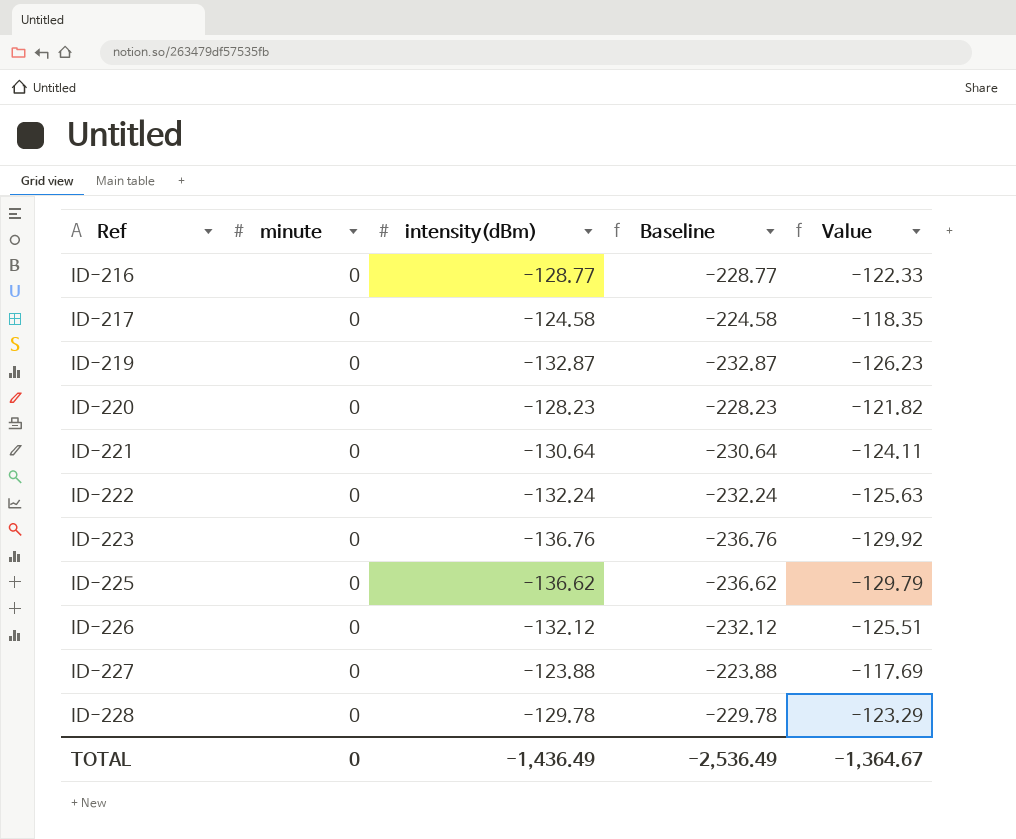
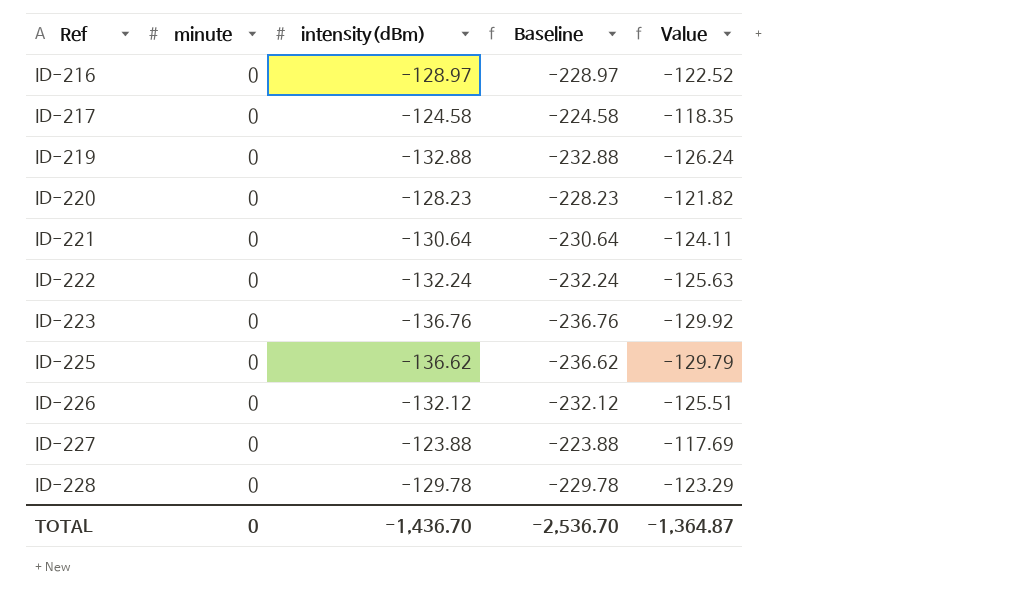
ID-216 | intensity(dBm): -128.77 -> -128.97
ID-216 | Baseline: -228.77 -> -228.97
ID-216 | Value: -122.33 -> -122.52
ID-219 | intensity(dBm): -132.87 -> -132.88
ID-219 | Baseline: -232.87 -> -232.88
ID-219 | Value: -126.23 -> -126.24
TOTAL | intensity(dBm): -1,436.49 -> -1,436.70
TOTAL | Baseline: -2,536.49 -> -2,536.70
TOTAL | Value: -1,364.67 -> -1,364.87

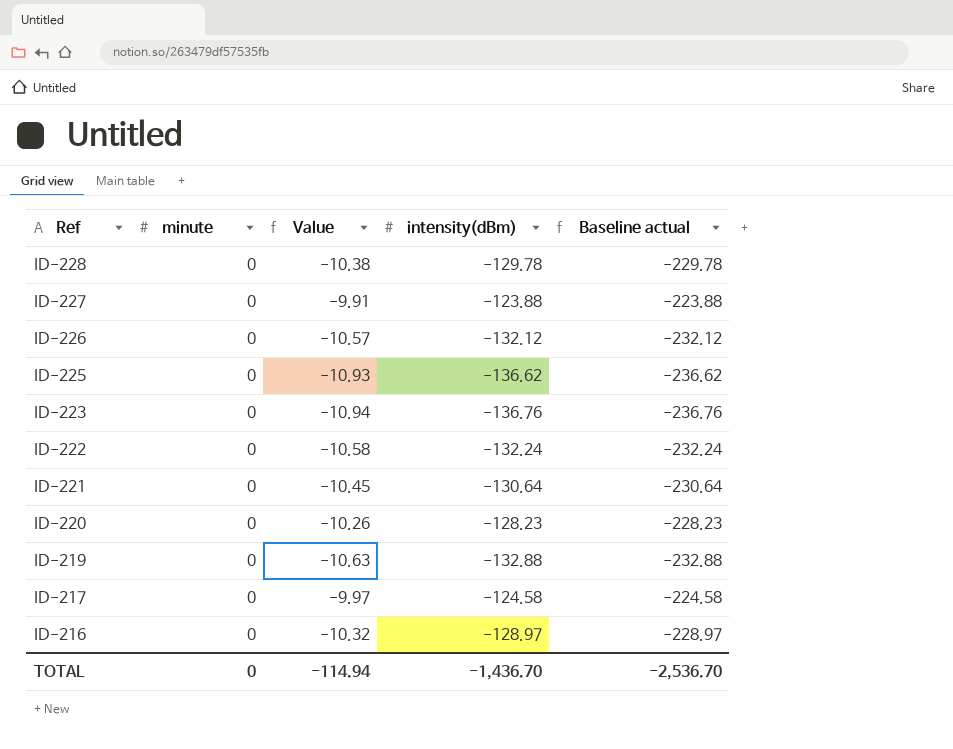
row order: Ref ascending -> Ref descending
column Value | formula: [intensity(dBm)] * 0.95 -> [intensity(dBm)] * 0.08
column Value | position: 5 -> 3
column name: Baseline -> Baseline actual
TOTAL | Value: -1,364.87 -> -114.94

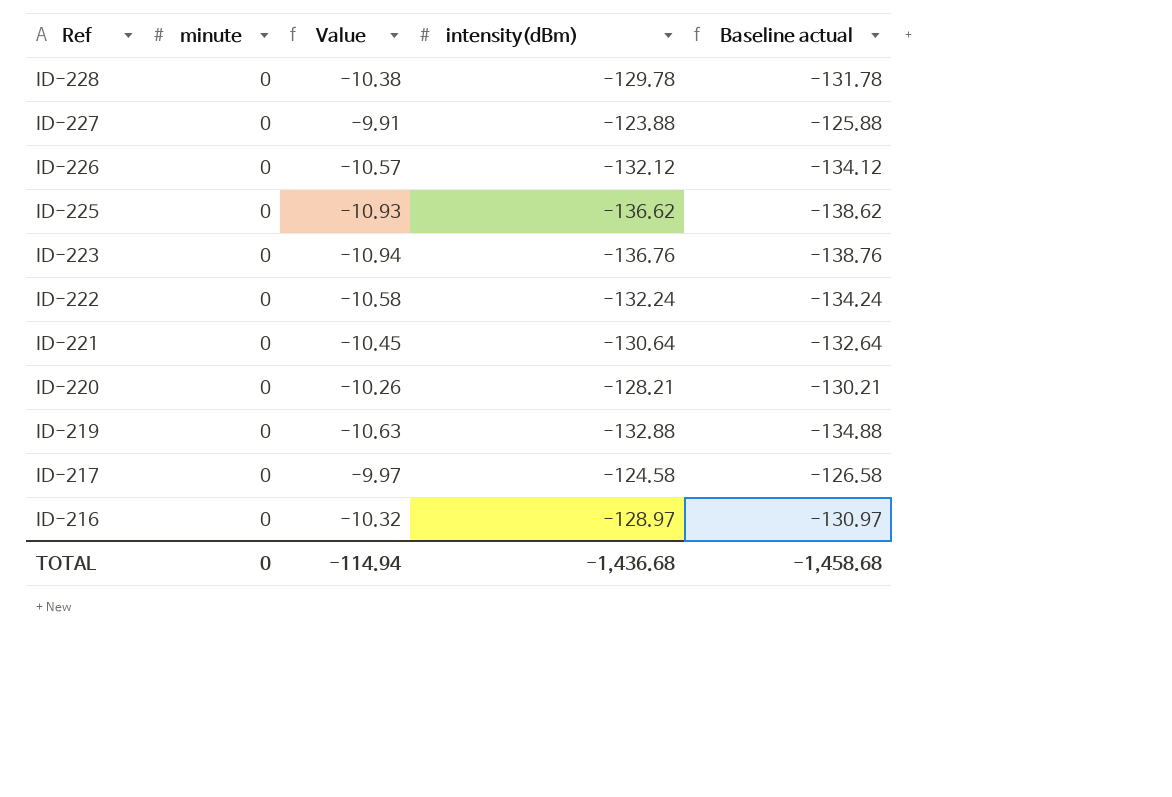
column Baseline actual | formula: [intensity(dBm)] - 100 -> [intensity(dBm)] - 2
ID-220 | intensity(dBm): -128.23 -> -128.21
TOTAL | intensity(dBm): -1,436.70 -> -1,436.68
TOTAL | Baseline actual: -2,536.70 -> -1,458.68

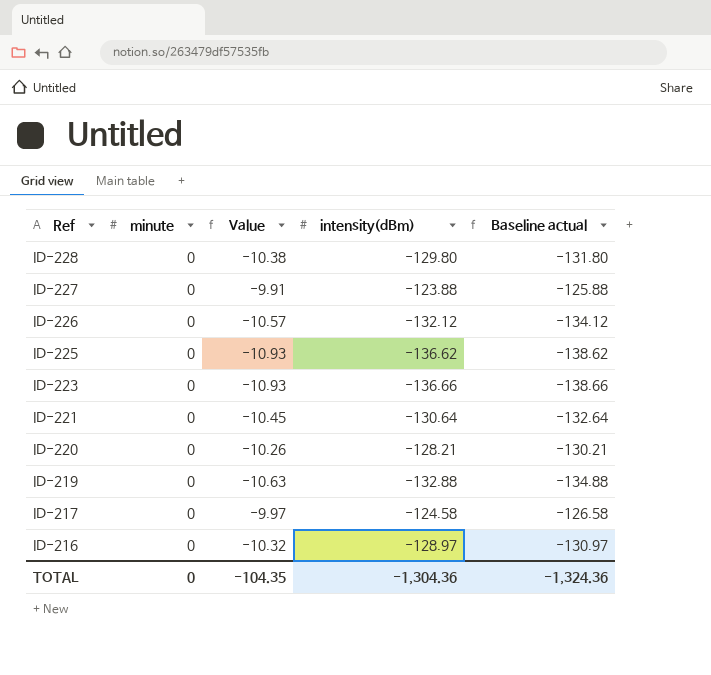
row ID-222: 0 | -10.58 | -132.24 | -134.24 -> none
ID-228 | intensity(dBm): -129.78 -> -129.80
ID-228 | Baseline actual: -131.78 -> -131.80
ID-223 | Value: -10.94 -> -10.93
ID-223 | intensity(dBm): -136.76 -> -136.66
ID-223 | Baseline actual: -138.76 -> -138.66
TOTAL | Value: -114.94 -> -104.35
TOTAL | intensity(dBm): -1,436.68 -> -1,304.36
TOTAL | Baseline actual: -1,458.68 -> -1,324.36

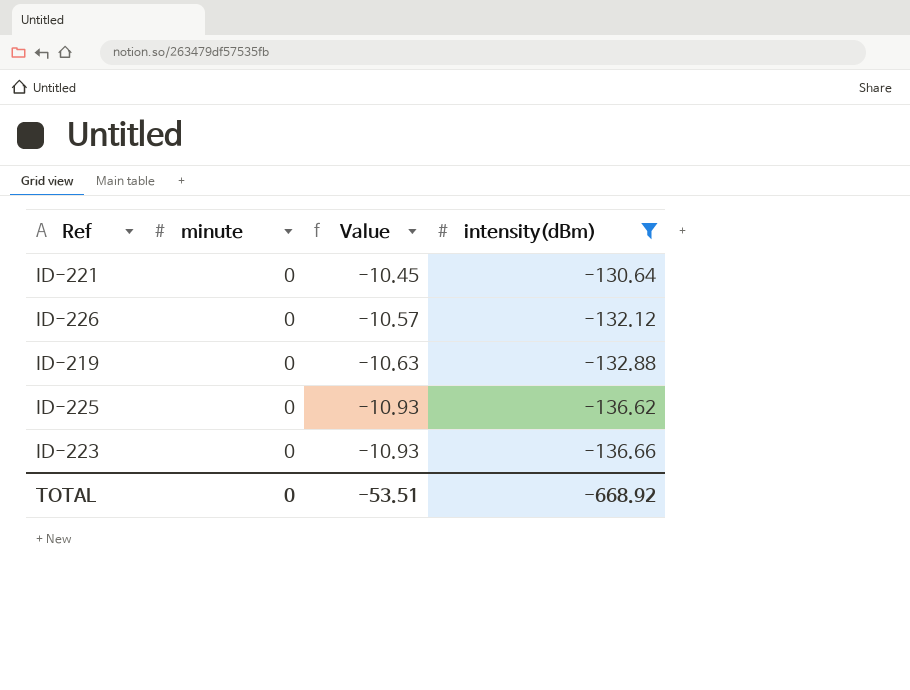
filter: none -> intensity(dBm) <= -130.64
row order: Ref descending -> Value descending
column Baseline actual | formula: [intensity(dBm)] - 2 -> none
TOTAL | Value: -104.35 -> -53.51
TOTAL | intensity(dBm): -1,304.36 -> -668.92

